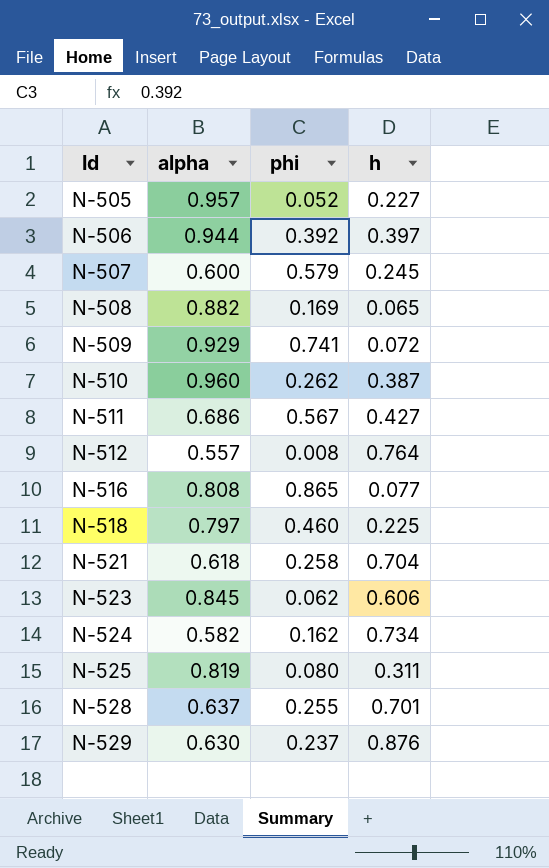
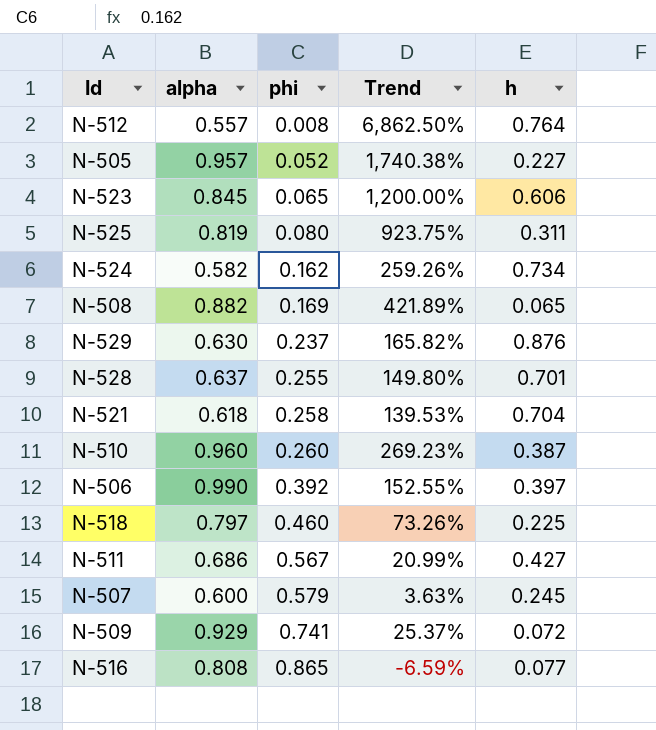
row order: Id ascending -> phi ascending
column Trend | formula: none -> ([alpha] - [phi]) / [phi]
N-523 | phi: 0.062 -> 0.065
N-510 | phi: 0.262 -> 0.260
N-506 | alpha: 0.944 -> 0.990

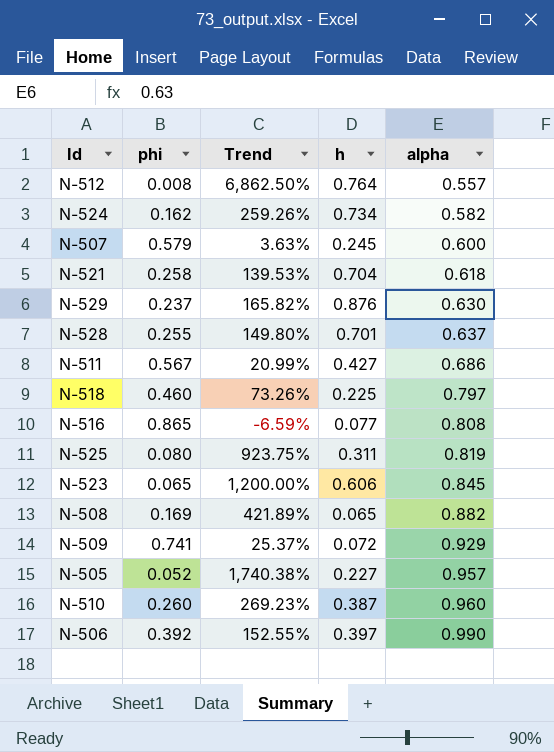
row order: phi ascending -> alpha ascending
column alpha | position: 2 -> 5

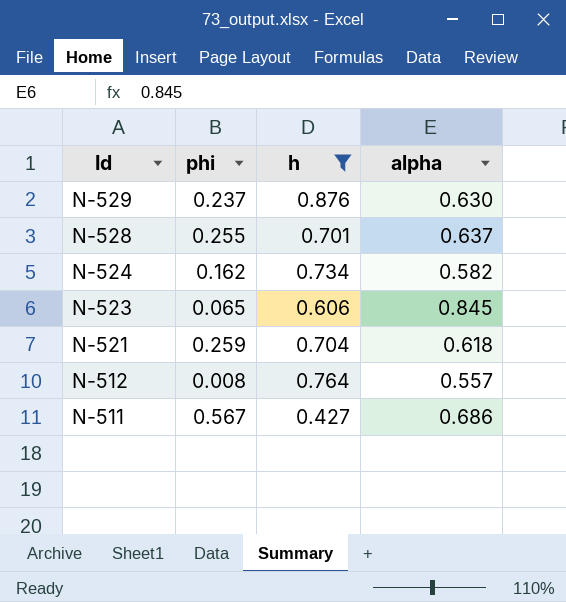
filter: none -> h >= 0.427
row order: alpha ascending -> Id descending
column Trend | formula: ([alpha] - [phi]) / [phi] -> none
N-521 | phi: 0.258 -> 0.259

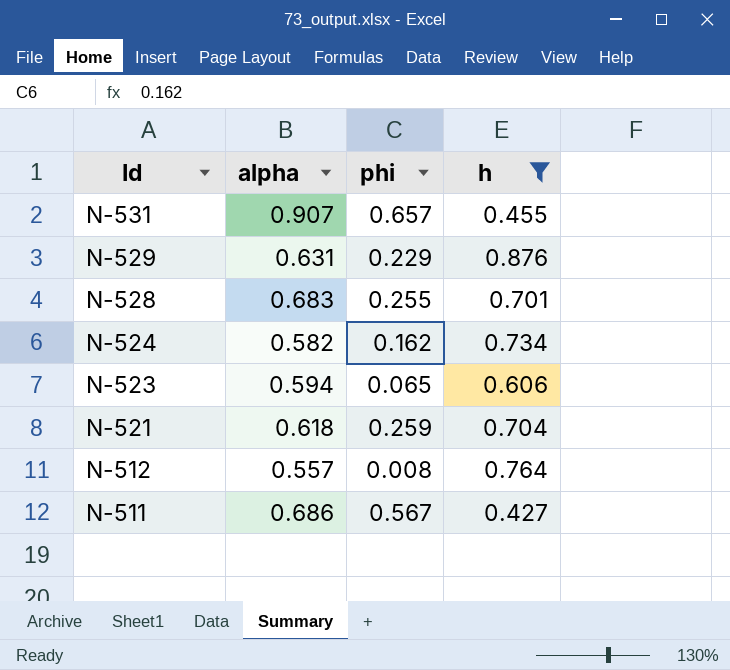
column alpha | position: 4 -> 2
row N-531: none -> 0.907 | 0.657 | 0.455
N-529 | alpha: 0.630 -> 0.631
N-529 | phi: 0.237 -> 0.229
N-528 | alpha: 0.637 -> 0.683
N-523 | alpha: 0.845 -> 0.594

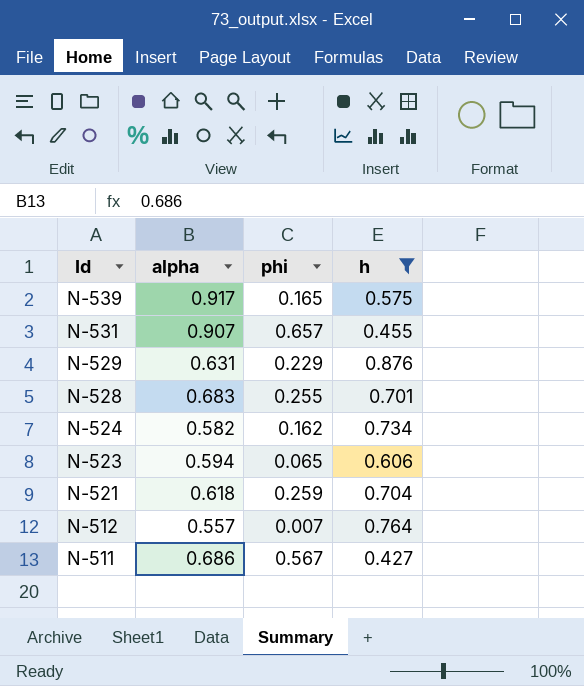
row N-539: none -> 0.917 | 0.165 | 0.575
N-512 | phi: 0.008 -> 0.007

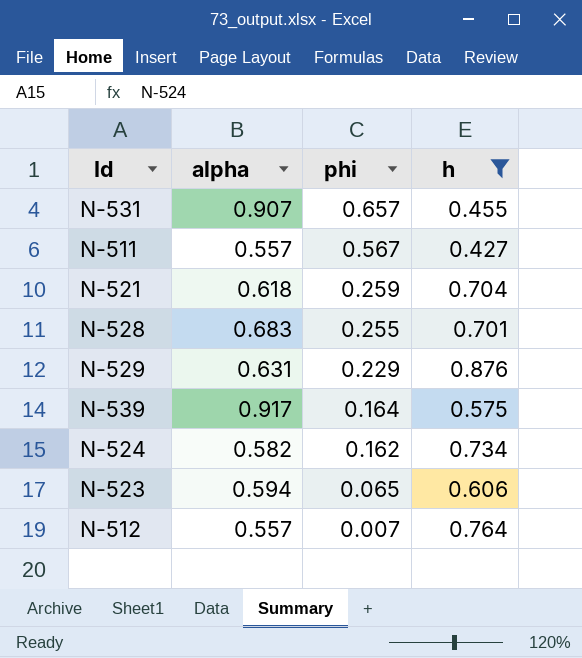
row order: Id descending -> phi descending
N-511 | alpha: 0.686 -> 0.557
N-539 | phi: 0.165 -> 0.164

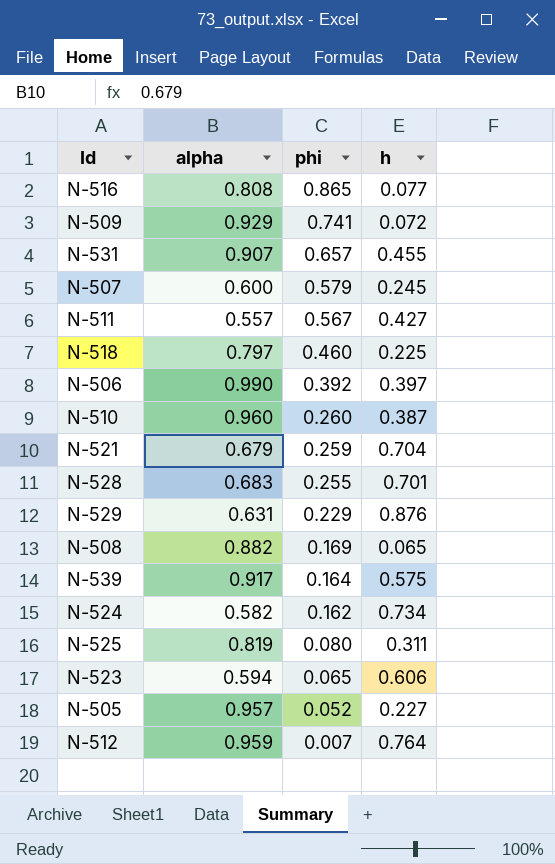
filter: h >= 0.427 -> none
N-521 | alpha: 0.618 -> 0.679
N-512 | alpha: 0.557 -> 0.959

